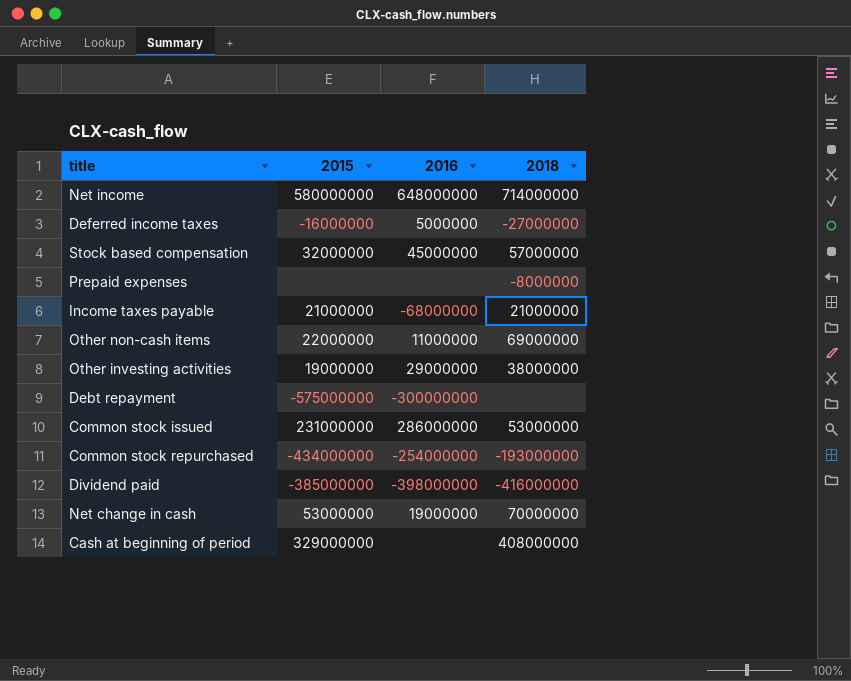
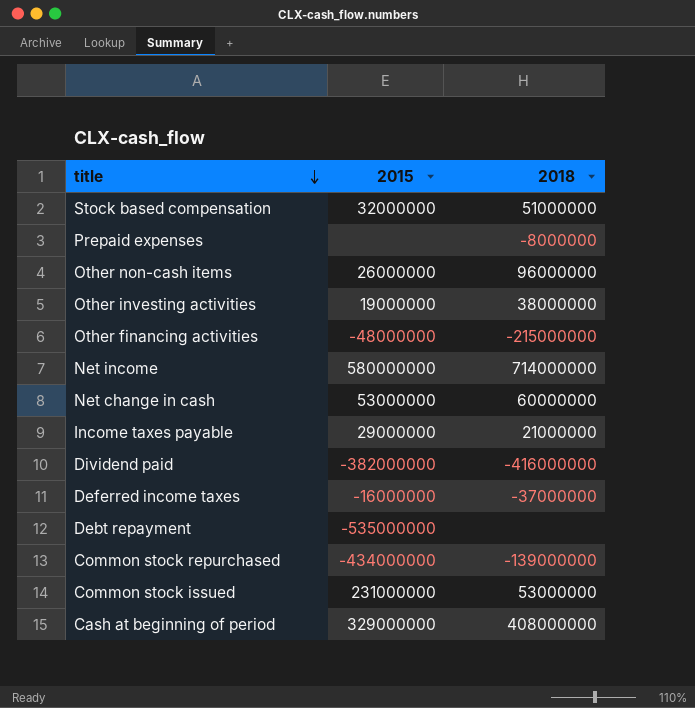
row order: none -> title descending
column 2016 | position: 3 -> none
Stock based compensation | 2018: 57000000 -> 51000000
Other non-cash items | 2015: 22000000 -> 26000000
Other non-cash items | 2018: 69000000 -> 96000000
row Other financing activities: none -> -48000000 | -215000000
Net change in cash | 2018: 70000000 -> 60000000
Income taxes payable | 2015: 21000000 -> 29000000
Dividend paid | 2015: -385000000 -> -382000000
Deferred income taxes | 2018: -27000000 -> -37000000
Debt repayment | 2015: -575000000 -> -535000000
Common stock repurchased | 2018: -193000000 -> -139000000

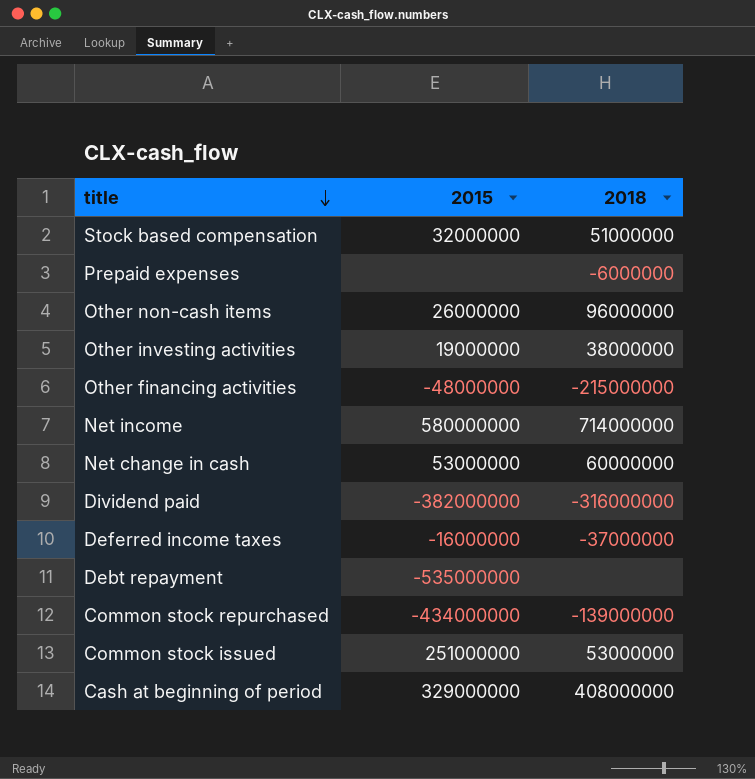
row Income taxes payable: 29000000 | 21000000 -> none
Prepaid expenses | 2018: -8000000 -> -6000000
Dividend paid | 2018: -416000000 -> -316000000
Common stock issued | 2015: 231000000 -> 251000000

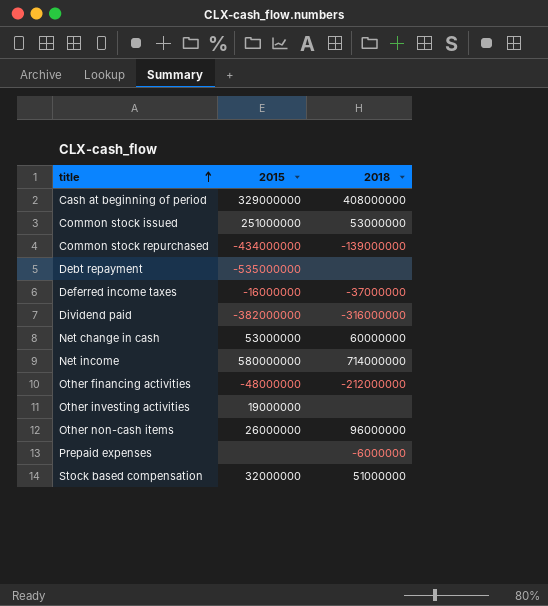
row order: title descending -> title ascending
Other financing activities | 2018: -215000000 -> -212000000
Other investing activities | 2018: 38000000 -> none

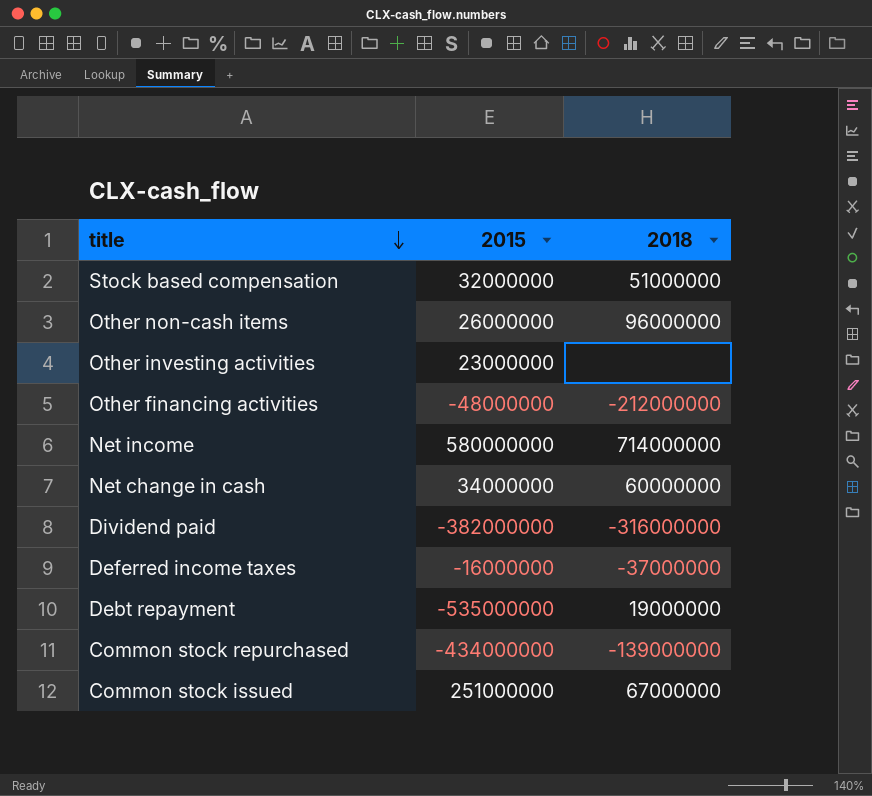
row order: title ascending -> title descending
row Cash at beginning of period: 329000000 | 408000000 -> none
row Prepaid expenses: none | -6000000 -> none
Other investing activities | 2015: 19000000 -> 23000000
Net change in cash | 2015: 53000000 -> 34000000
Debt repayment | 2018: none -> 19000000
Common stock issued | 2018: 53000000 -> 67000000

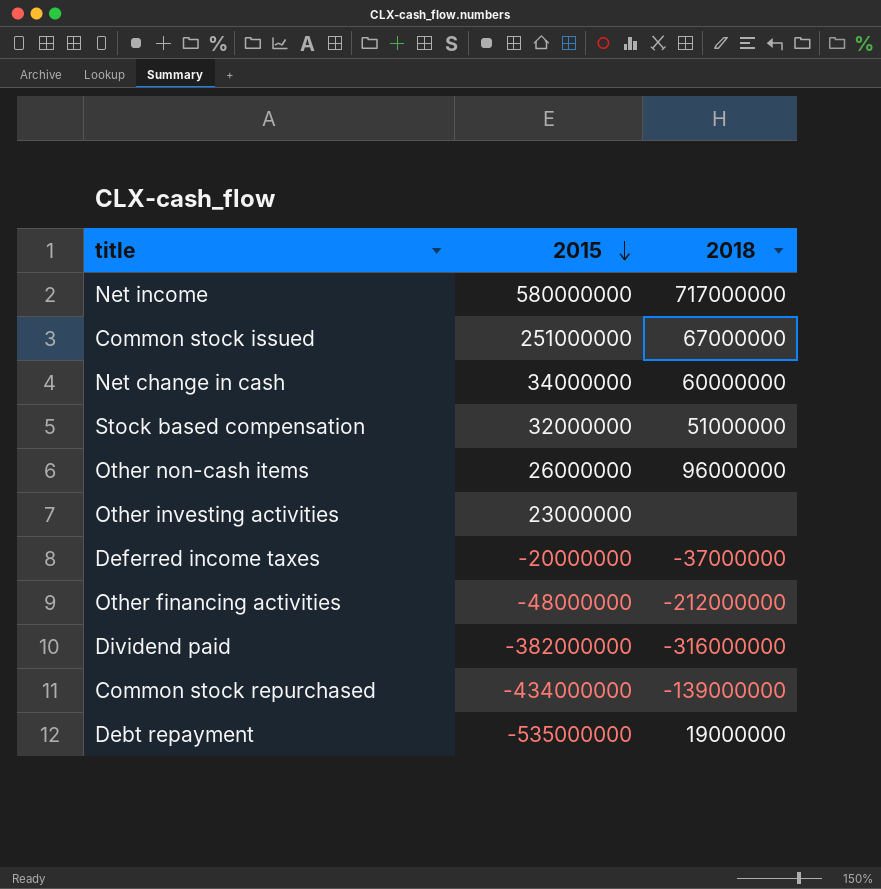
row order: title descending -> 2015 descending
Net income | 2018: 714000000 -> 717000000
Deferred income taxes | 2015: -16000000 -> -20000000

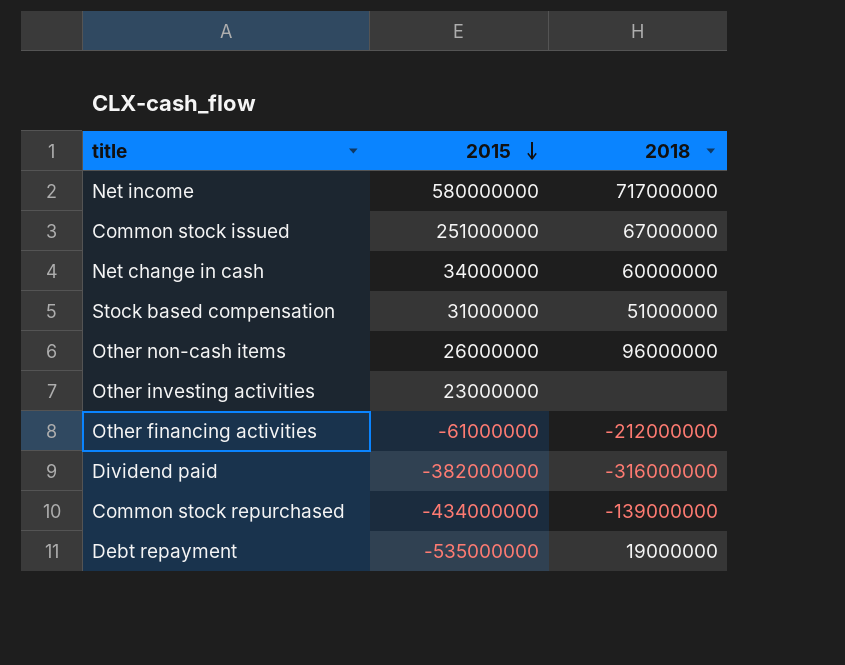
row Deferred income taxes: -20000000 | -37000000 -> none
Stock based compensation | 2015: 32000000 -> 31000000
Other financing activities | 2015: -48000000 -> -61000000

